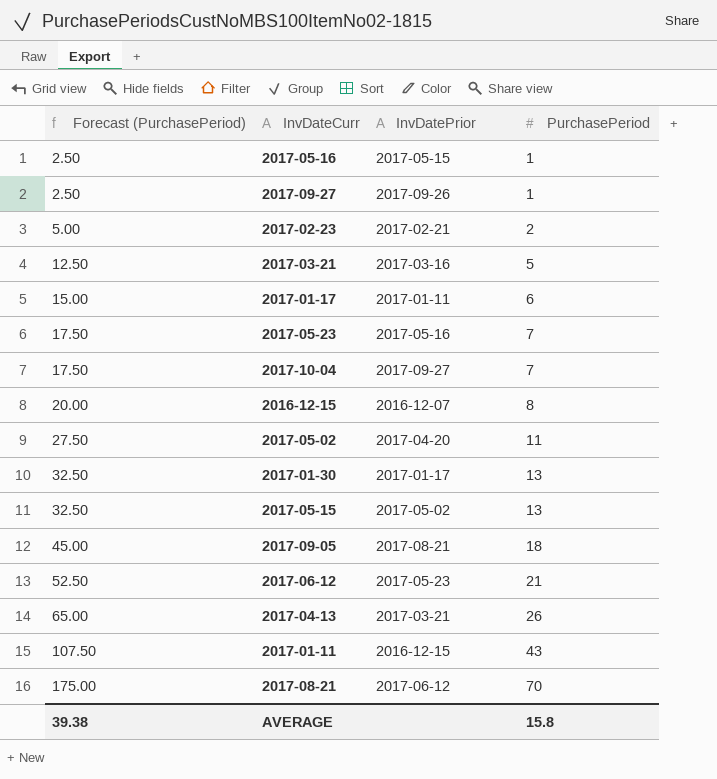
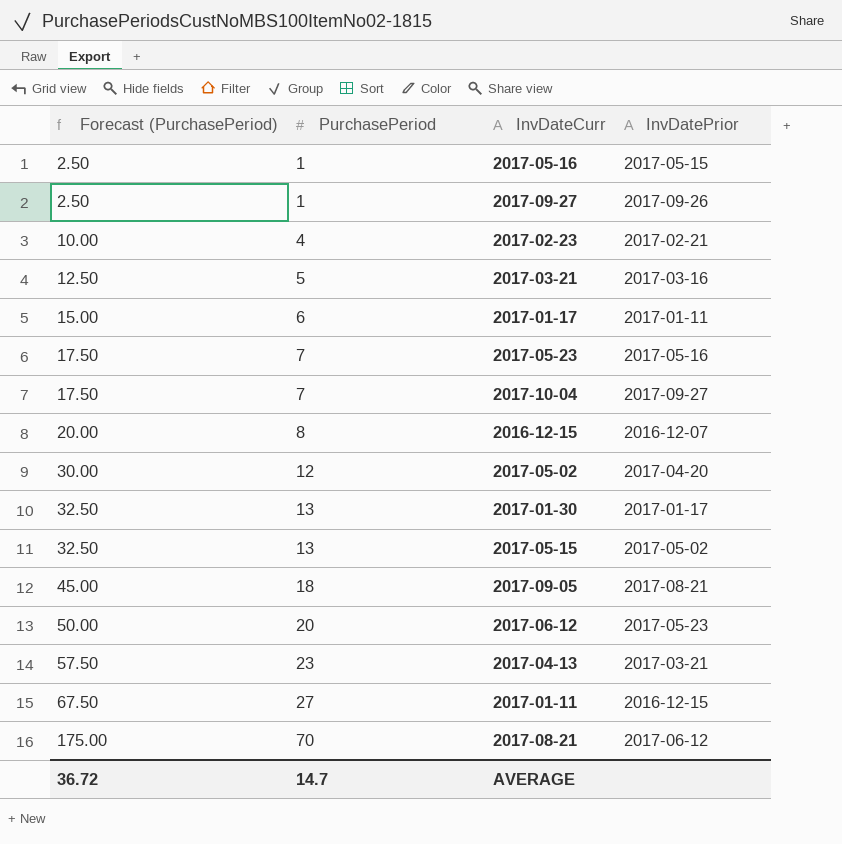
column PurchasePeriod | position: 4 -> 2
2017-02-23 | Forecast (PurchasePeriod): 5.00 -> 10.00
2017-02-23 | PurchasePeriod: 2 -> 4
2017-05-02 | Forecast (PurchasePeriod): 27.50 -> 30.00
2017-05-02 | PurchasePeriod: 11 -> 12
2017-06-12 | Forecast (PurchasePeriod): 52.50 -> 50.00
2017-06-12 | PurchasePeriod: 21 -> 20
2017-04-13 | Forecast (PurchasePeriod): 65.00 -> 57.50
2017-04-13 | PurchasePeriod: 26 -> 23
2017-01-11 | Forecast (PurchasePeriod): 107.50 -> 67.50
2017-01-11 | PurchasePeriod: 43 -> 27
AVERAGE | Forecast (PurchasePeriod): 39.38 -> 36.72
AVERAGE | PurchasePeriod: 15.8 -> 14.7

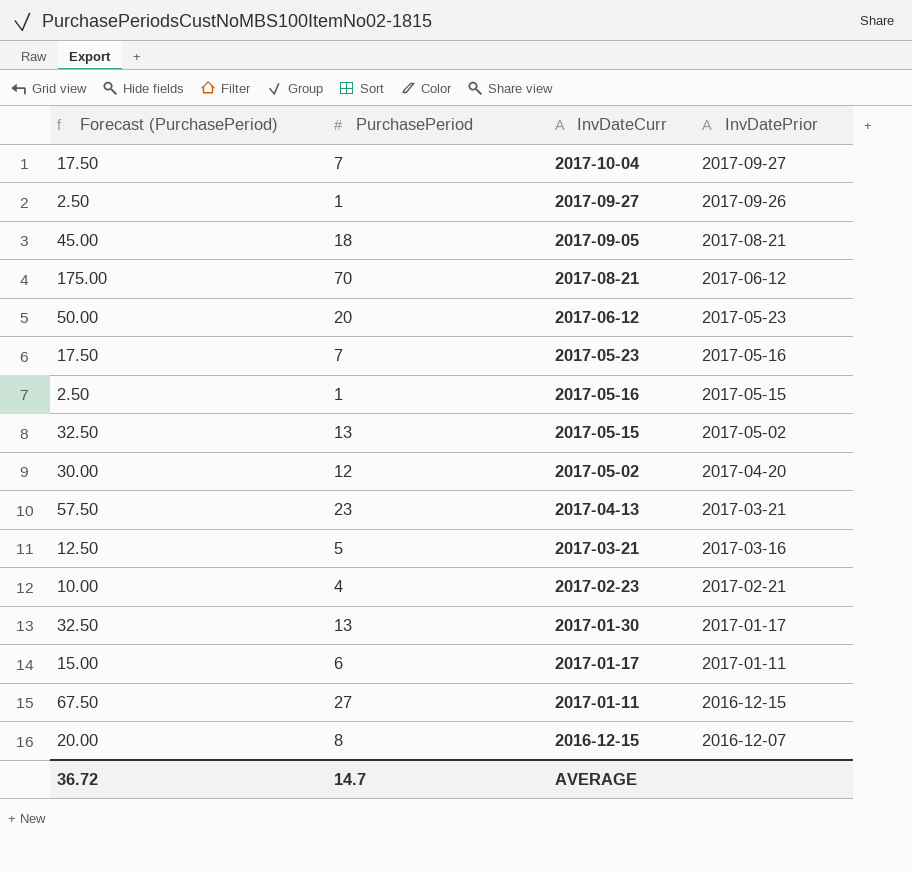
row order: Forecast (PurchasePeriod) ascending -> InvDateCurr descending

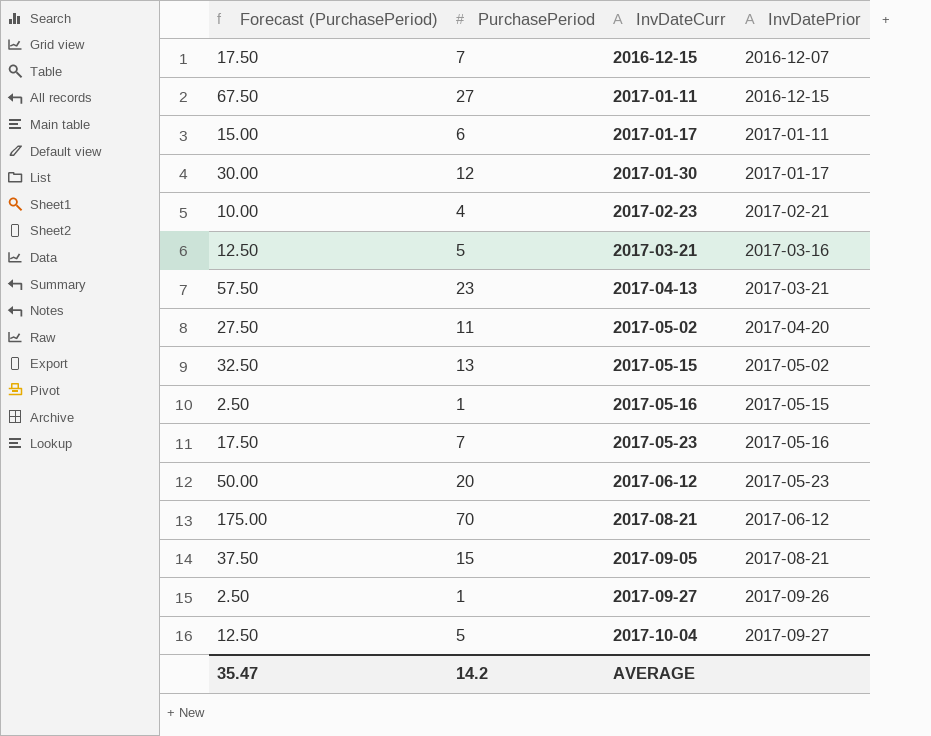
row order: InvDateCurr descending -> InvDateCurr ascending
2016-12-15 | Forecast (PurchasePeriod): 20.00 -> 17.50
2016-12-15 | PurchasePeriod: 8 -> 7
2017-01-30 | Forecast (PurchasePeriod): 32.50 -> 30.00
2017-01-30 | PurchasePeriod: 13 -> 12
2017-05-02 | Forecast (PurchasePeriod): 30.00 -> 27.50
2017-05-02 | PurchasePeriod: 12 -> 11
2017-09-05 | Forecast (PurchasePeriod): 45.00 -> 37.50
2017-09-05 | PurchasePeriod: 18 -> 15
2017-10-04 | Forecast (PurchasePeriod): 17.50 -> 12.50
2017-10-04 | PurchasePeriod: 7 -> 5
AVERAGE | Forecast (PurchasePeriod): 36.72 -> 35.47
AVERAGE | PurchasePeriod: 14.7 -> 14.2

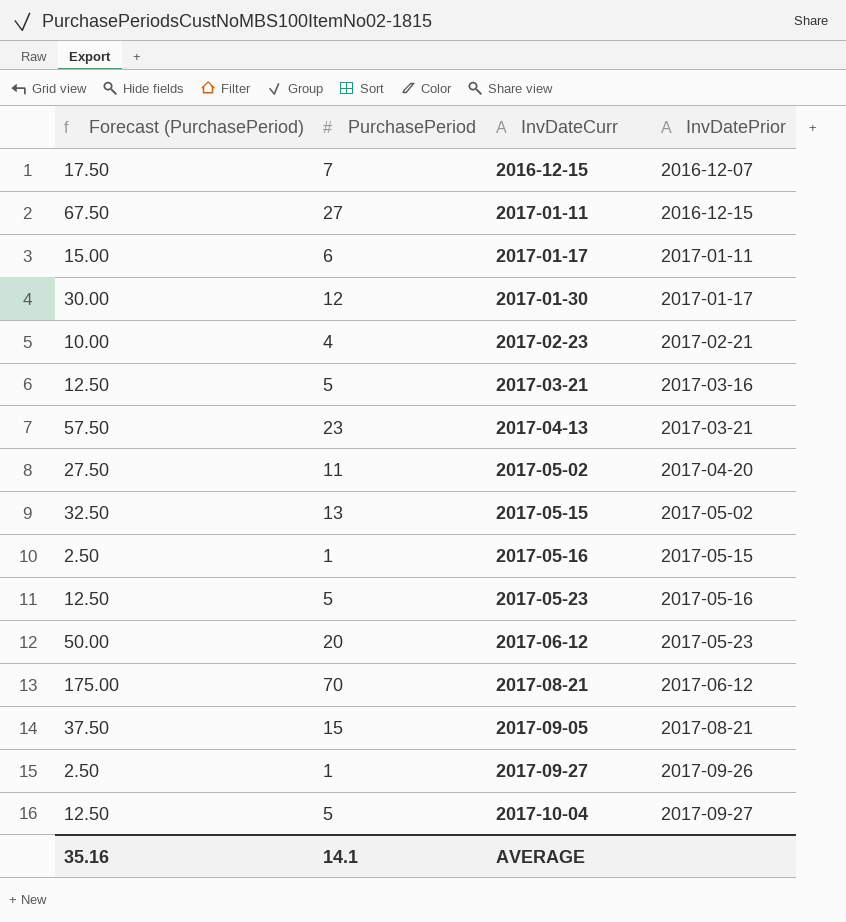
2017-05-23 | Forecast (PurchasePeriod): 17.50 -> 12.50
2017-05-23 | PurchasePeriod: 7 -> 5
AVERAGE | Forecast (PurchasePeriod): 35.47 -> 35.16
AVERAGE | PurchasePeriod: 14.2 -> 14.1

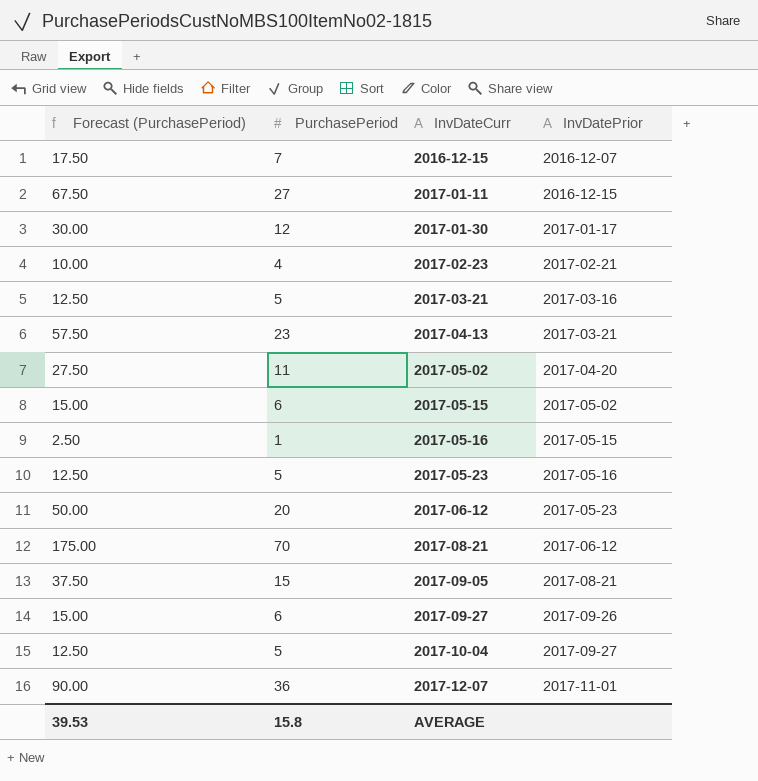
row 2017-01-17: 15.00 | 6 | 2017-01-11 -> none
2017-05-15 | Forecast (PurchasePeriod): 32.50 -> 15.00
2017-05-15 | PurchasePeriod: 13 -> 6
2017-09-27 | Forecast (PurchasePeriod): 2.50 -> 15.00
2017-09-27 | PurchasePeriod: 1 -> 6
row 2017-12-07: none -> 90.00 | 36 | 2017-11-01
AVERAGE | Forecast (PurchasePeriod): 35.16 -> 39.53
AVERAGE | PurchasePeriod: 14.1 -> 15.8

